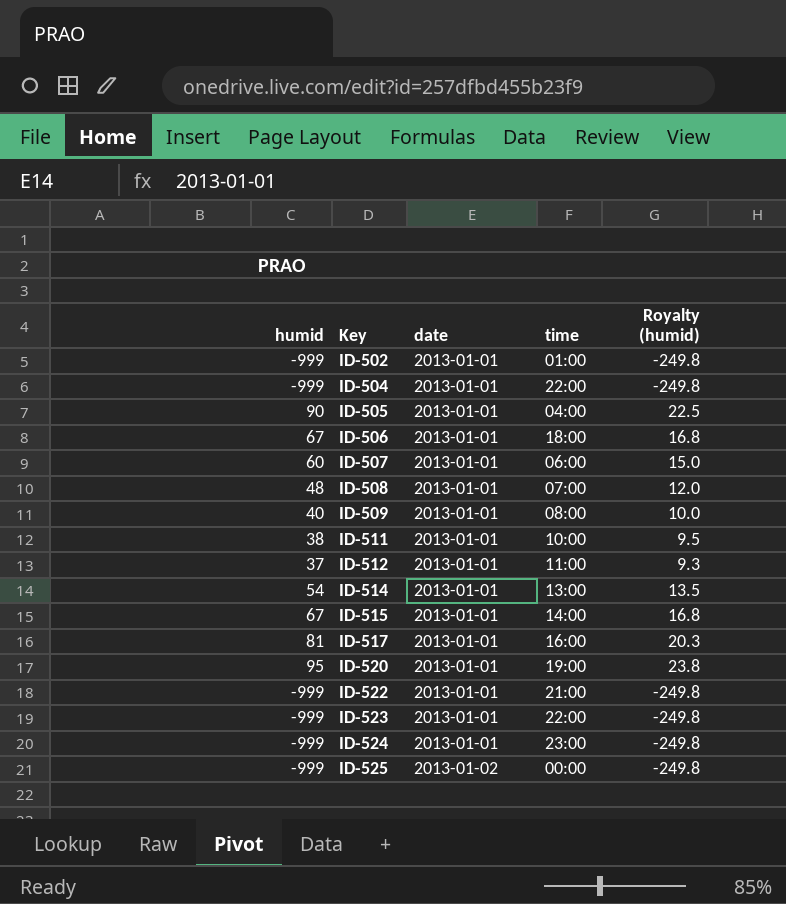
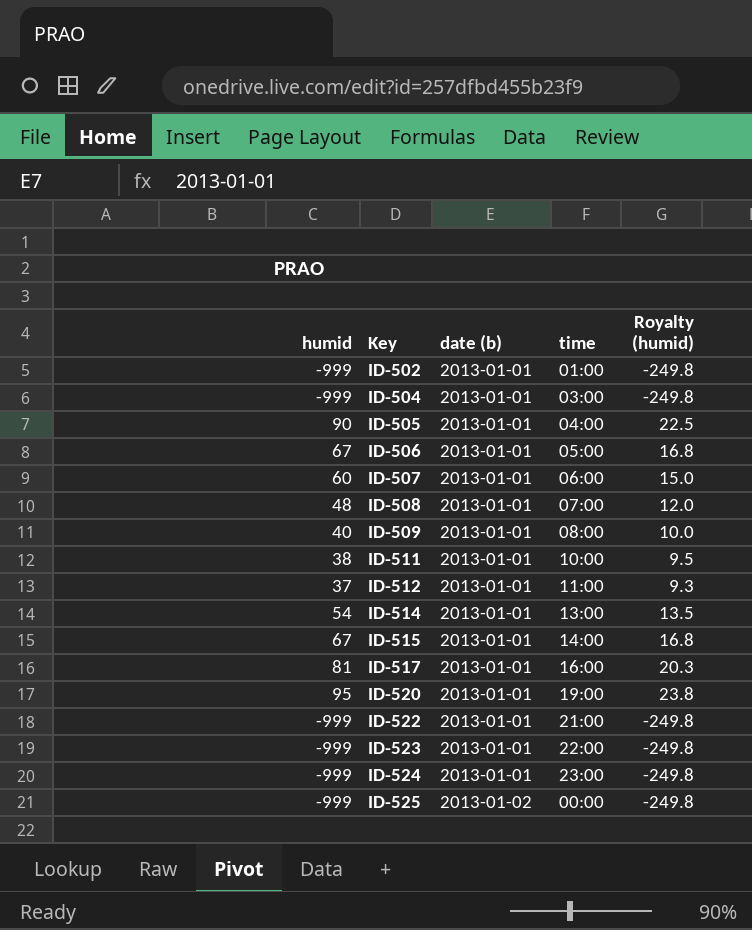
column name: date -> date (b)
ID-504 | time: 22:00 -> 03:00
ID-506 | time: 18:00 -> 05:00

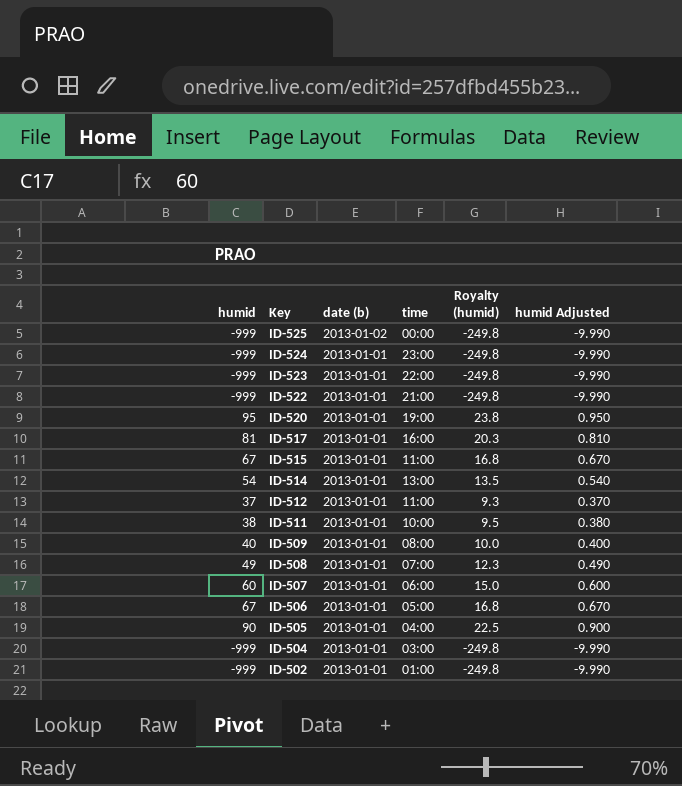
row order: Key ascending -> Key descending
column humid Adjusted | formula: none -> [humid] * 0.01
ID-515 | time: 14:00 -> 11:00
ID-508 | humid: 48 -> 49
ID-508 | Royalty (humid): 12.0 -> 12.3

